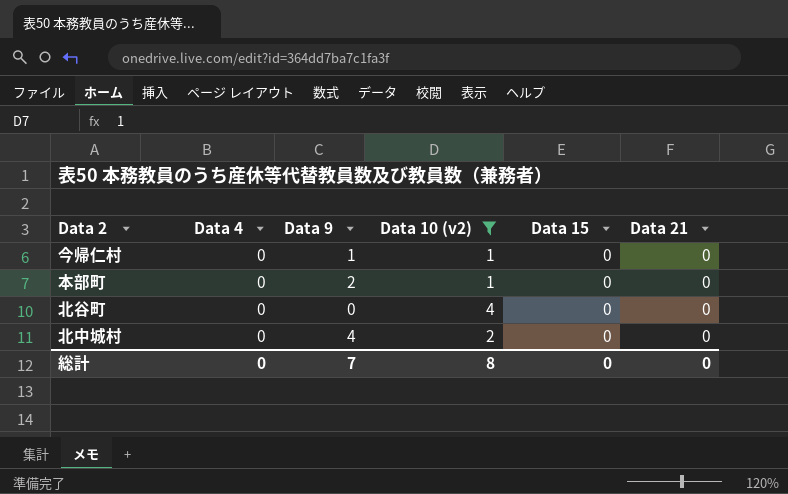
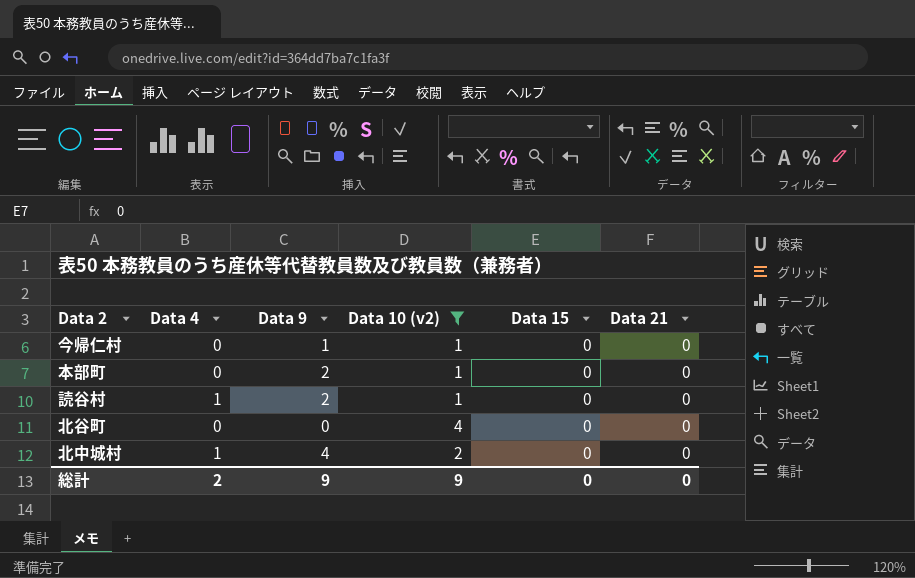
row 読谷村: none -> 1 | 2 | 1 | 0 | 0
北中城村 | Data 4: 0 -> 1
総計 | Data 4: 0 -> 2
総計 | Data 9: 7 -> 9
総計 | Data 10 (v2): 8 -> 9

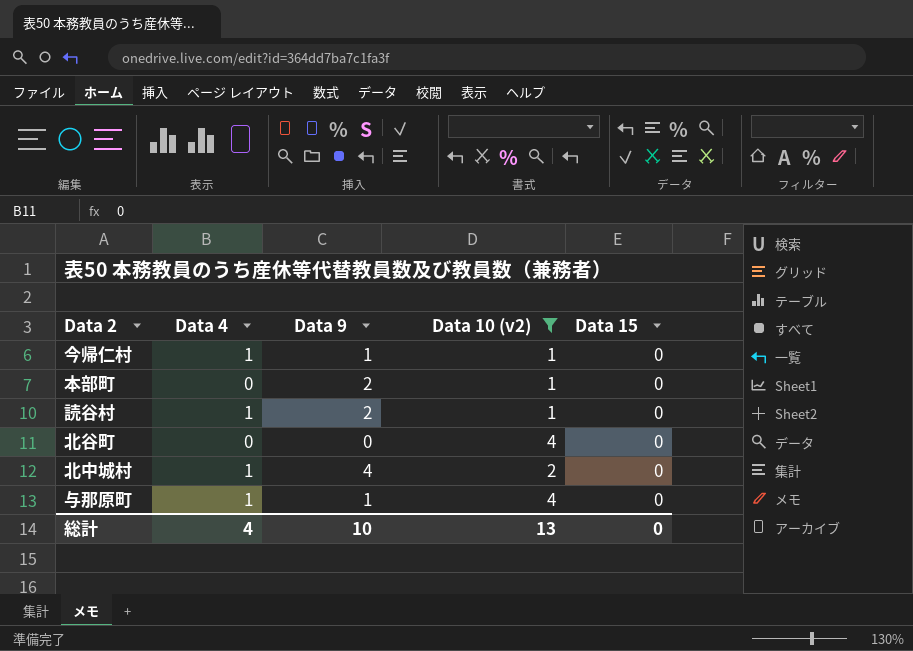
column Data 21 | position: 6 -> none
今帰仁村 | Data 4: 0 -> 1
row 与那原町: none -> 1 | 1 | 4 | 0
総計 | Data 4: 2 -> 4
総計 | Data 9: 9 -> 10
総計 | Data 10 (v2): 9 -> 13

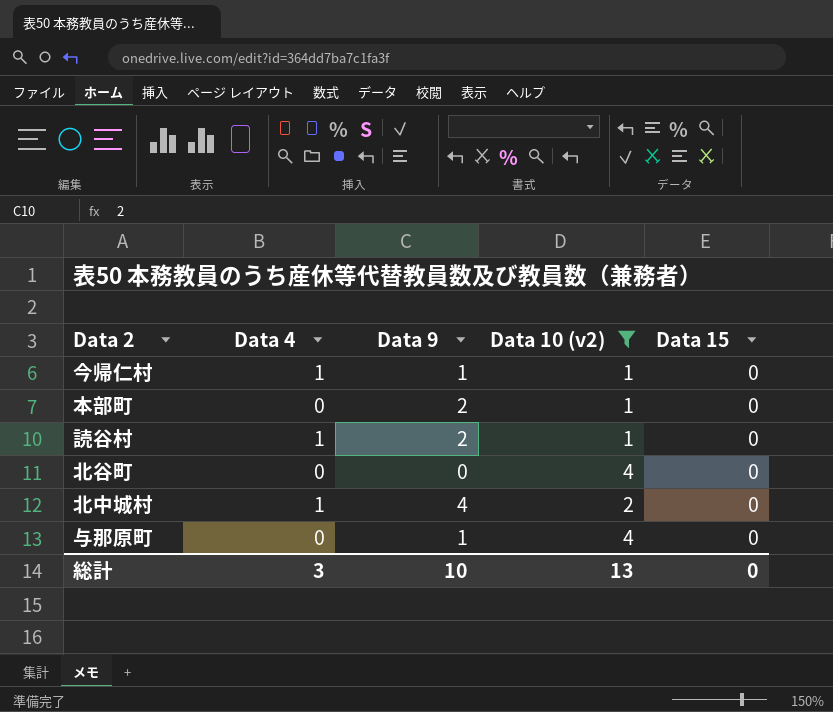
与那原町 | Data 4: 1 -> 0
総計 | Data 4: 4 -> 3

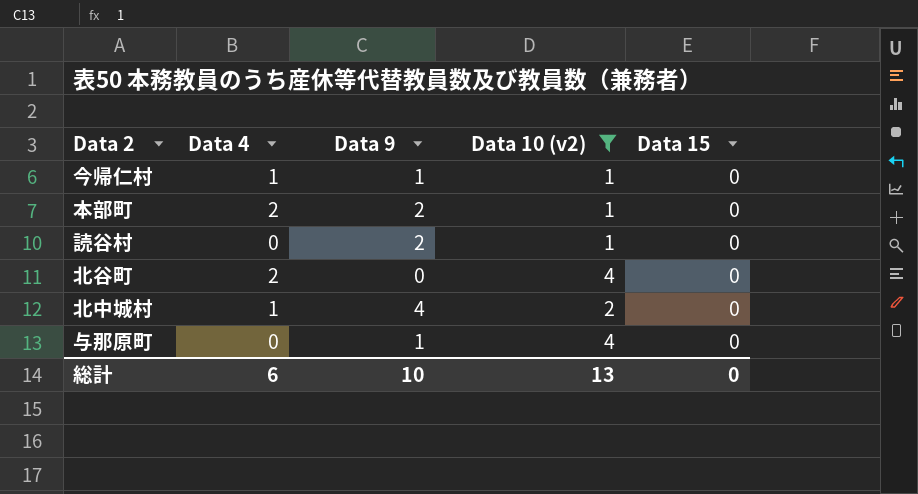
本部町 | Data 4: 0 -> 2
読谷村 | Data 4: 1 -> 0
北谷町 | Data 4: 0 -> 2
総計 | Data 4: 3 -> 6

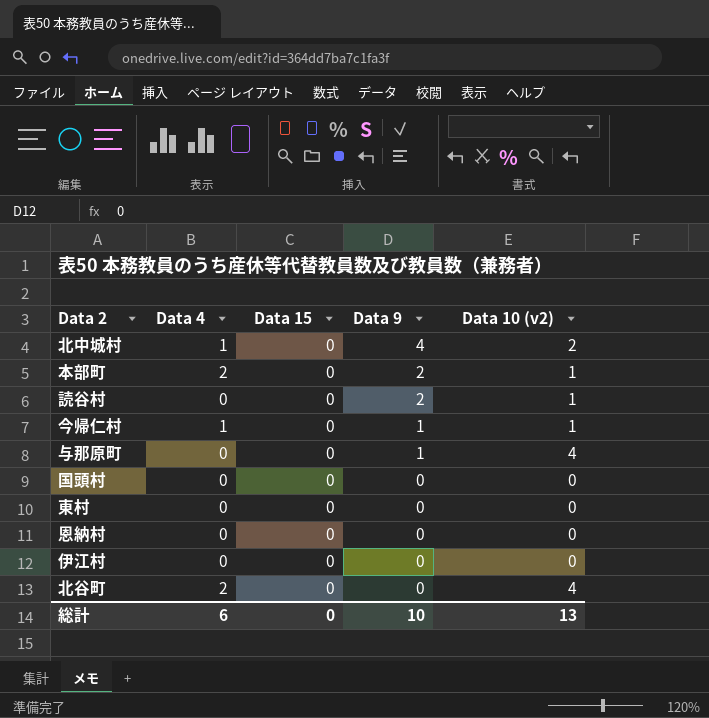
filter: Data 10 (v2) != 0 -> none
row order: none -> Data 9 descending
column Data 15 | position: 5 -> 3

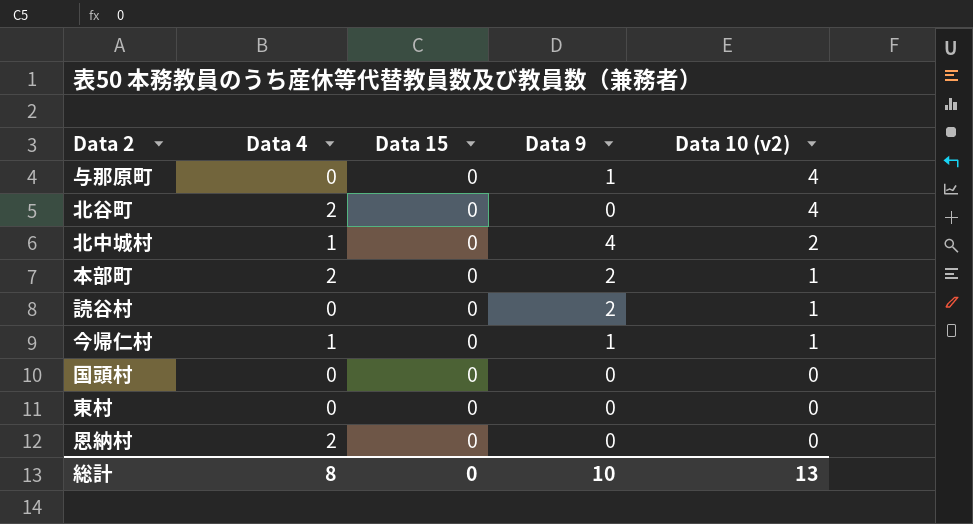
row order: Data 9 descending -> Data 10 (v2) descending
row 伊江村: 0 | 0 | 0 | 0 -> none
恩納村 | Data 4: 0 -> 2
総計 | Data 4: 6 -> 8

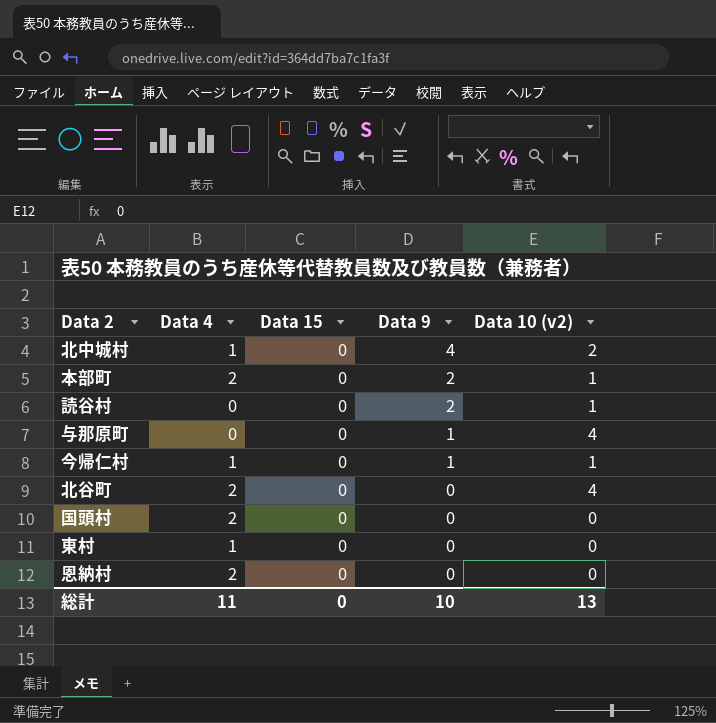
row order: Data 10 (v2) descending -> Data 9 descending
国頭村 | Data 4: 0 -> 2
東村 | Data 4: 0 -> 1
総計 | Data 4: 8 -> 11

